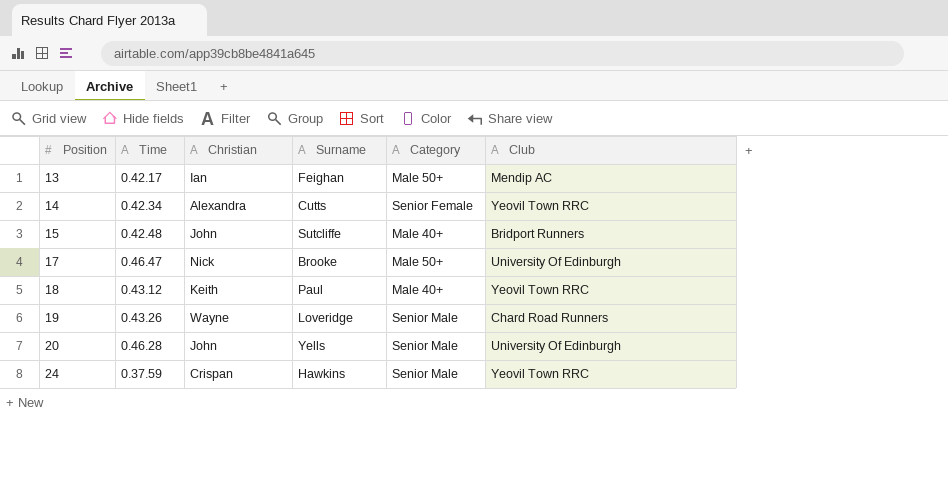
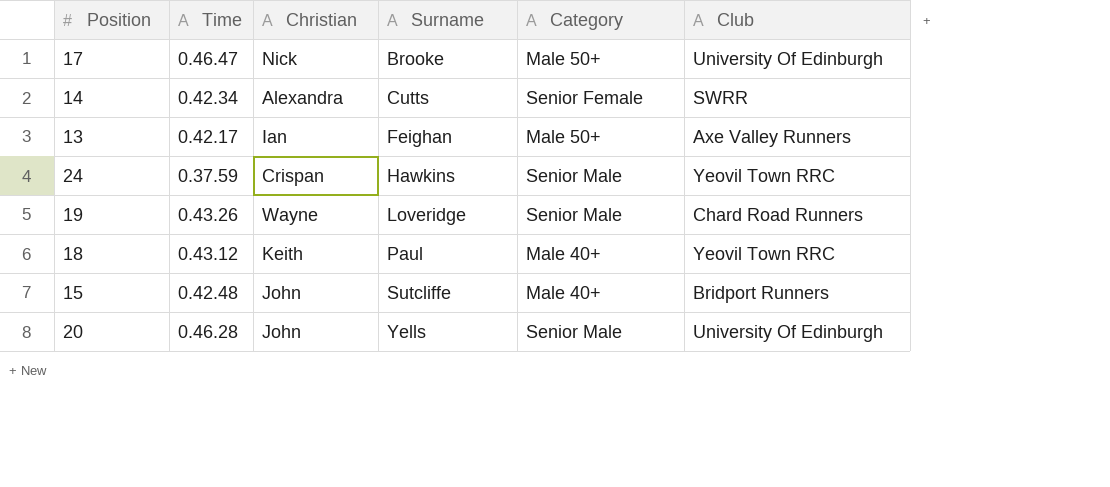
row order: Position ascending -> Surname ascending
14 | Club: Yeovil Town RRC -> SWRR
13 | Club: Mendip AC -> Axe Valley Runners

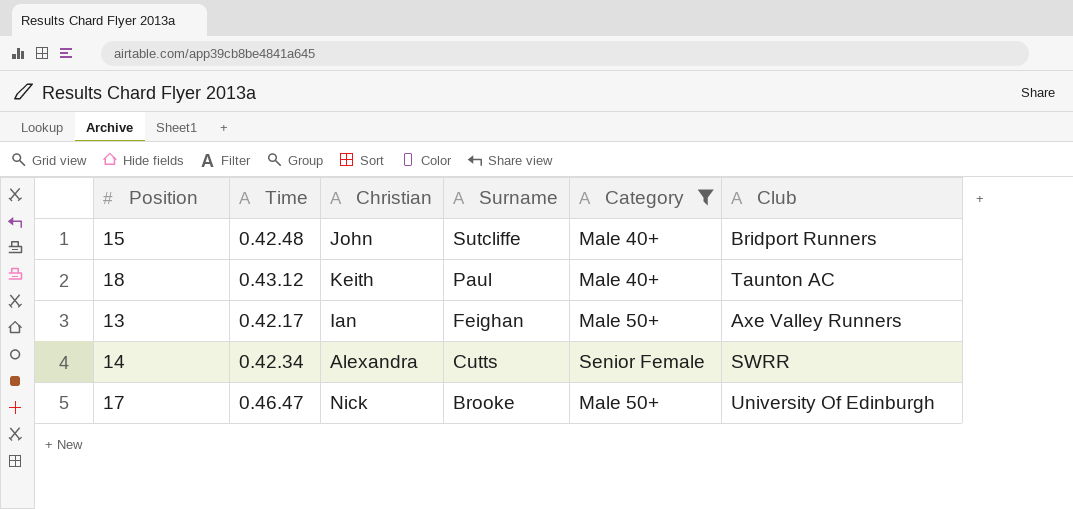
filter: none -> Category != Senior Male
row order: Surname ascending -> Surname descending
18 | Club: Yeovil Town RRC -> Taunton AC

